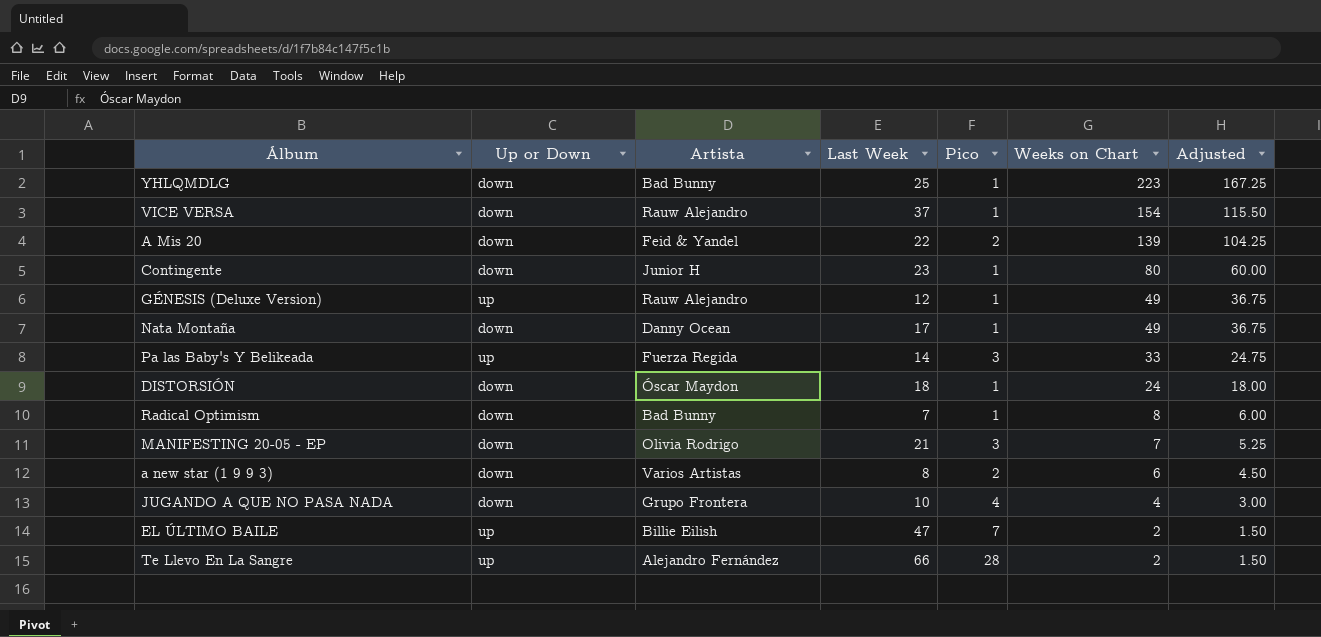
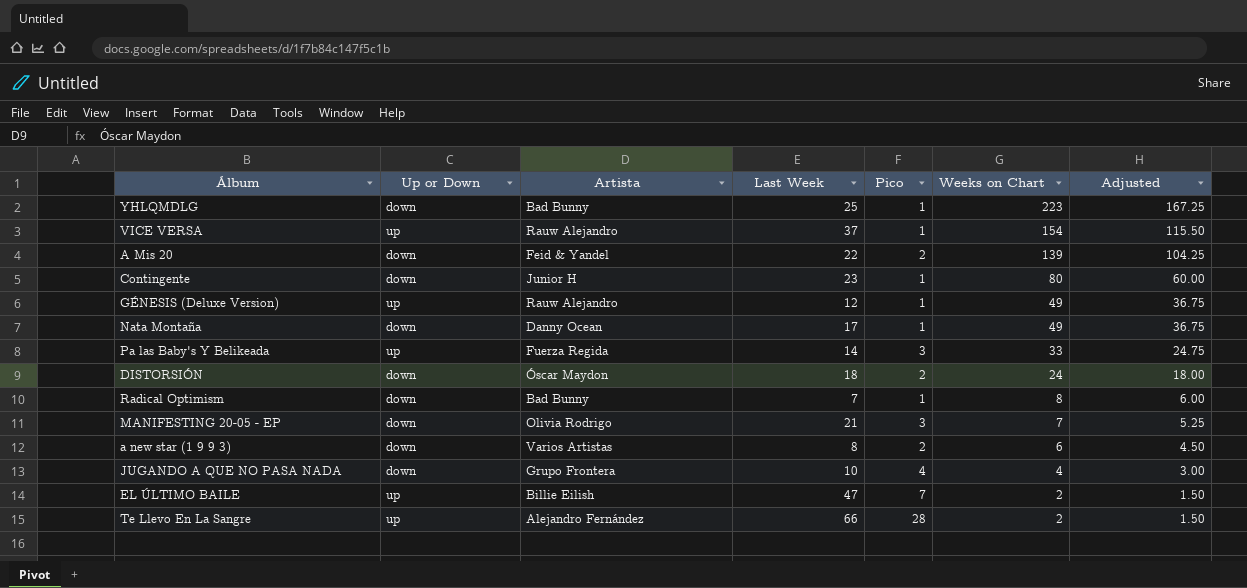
VICE VERSA | Up or Down: down -> up
DISTORSIÓN | Pico: 1 -> 2

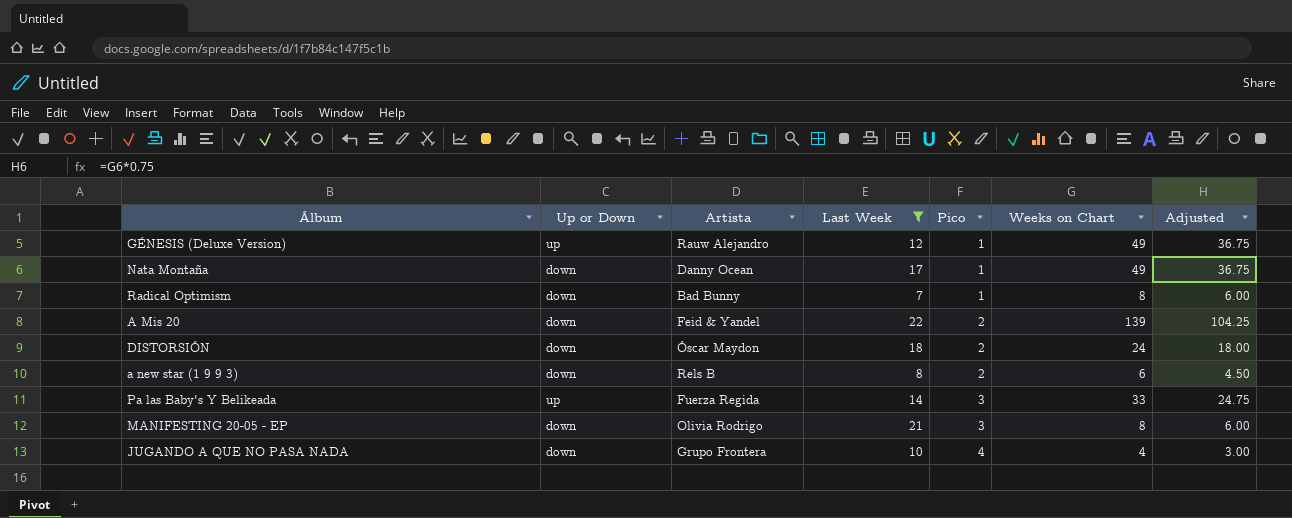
filter: none -> Last Week <= 22
row order: Weeks on Chart descending -> Pico ascending
a new star (1 9 9 3) | Artista: Varios Artistas -> Rels B
MANIFESTING 20-05 - EP | Weeks on Chart: 7 -> 8
MANIFESTING 20-05 - EP | Adjusted: 5.25 -> 6.00

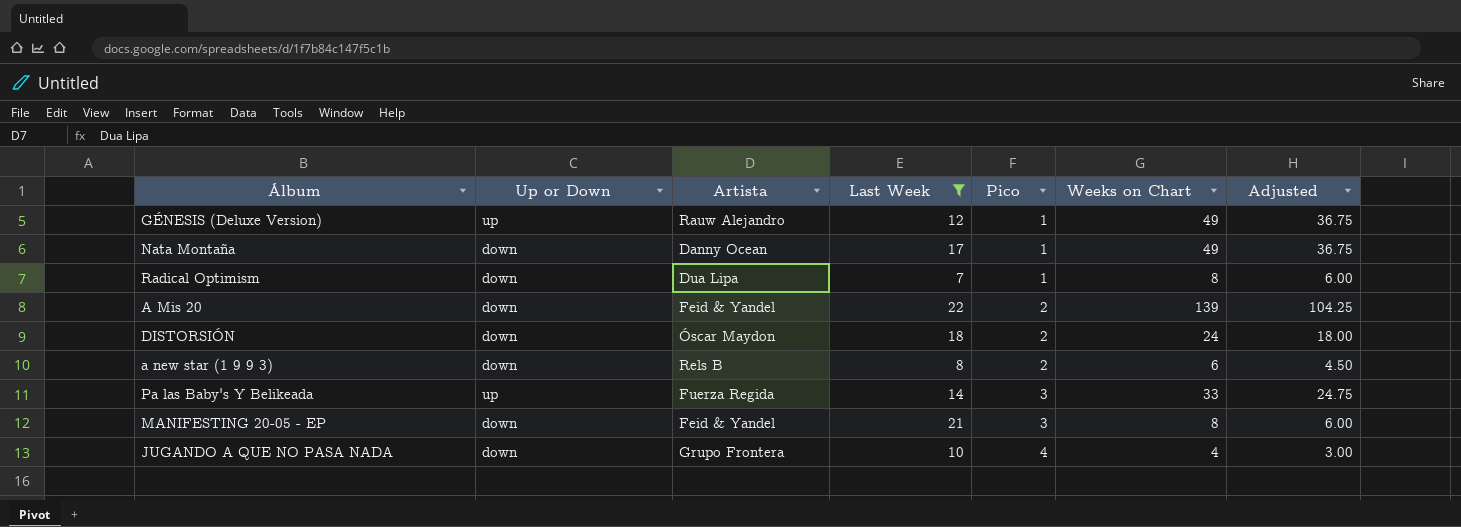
Radical Optimism | Artista: Bad Bunny -> Dua Lipa
MANIFESTING 20-05 - EP | Artista: Olivia Rodrigo -> Feid & Yandel

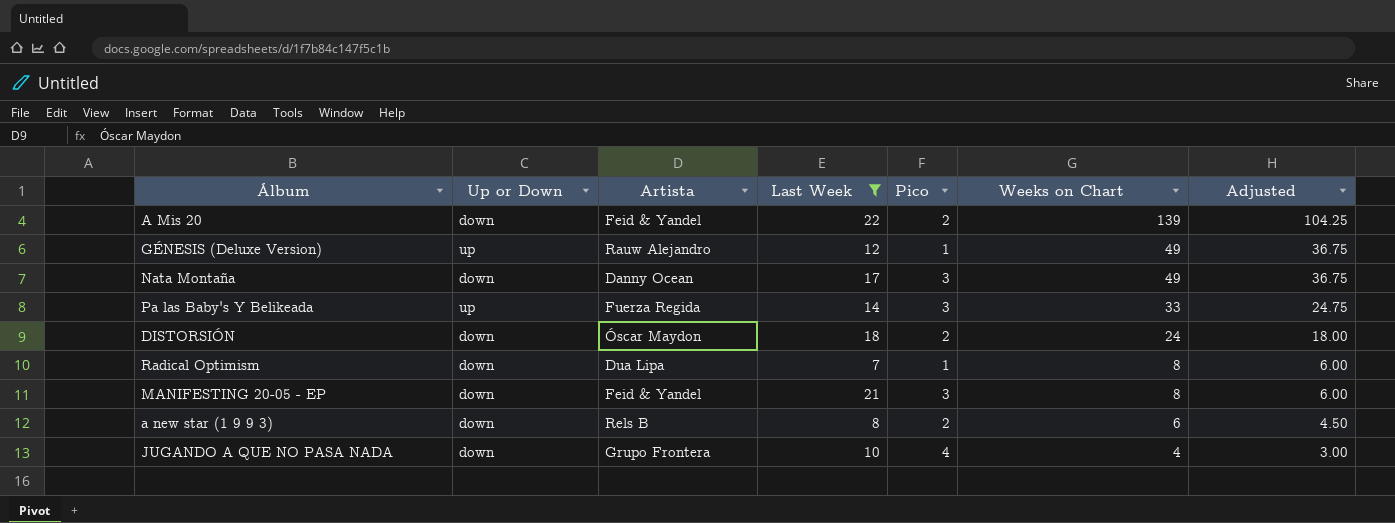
row order: Pico ascending -> Weeks on Chart descending
Nata Montaña | Pico: 1 -> 3

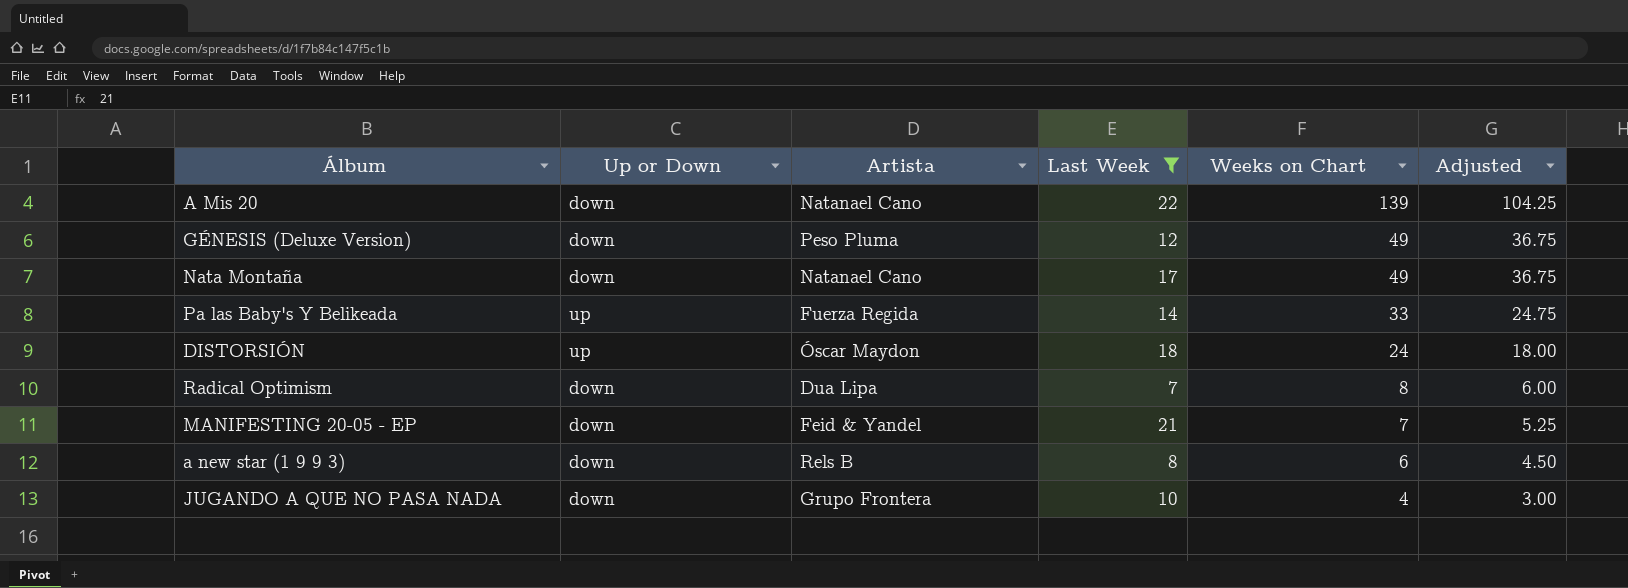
column Pico | position: 5 -> none
A Mis 20 | Artista: Feid & Yandel -> Natanael Cano
GÉNESIS (Deluxe Version) | Up or Down: up -> down
GÉNESIS (Deluxe Version) | Artista: Rauw Alejandro -> Peso Pluma
Nata Montaña | Artista: Danny Ocean -> Natanael Cano
DISTORSIÓN | Up or Down: down -> up
MANIFESTING 20-05 - EP | Weeks on Chart: 8 -> 7
MANIFESTING 20-05 - EP | Adjusted: 6.00 -> 5.25

